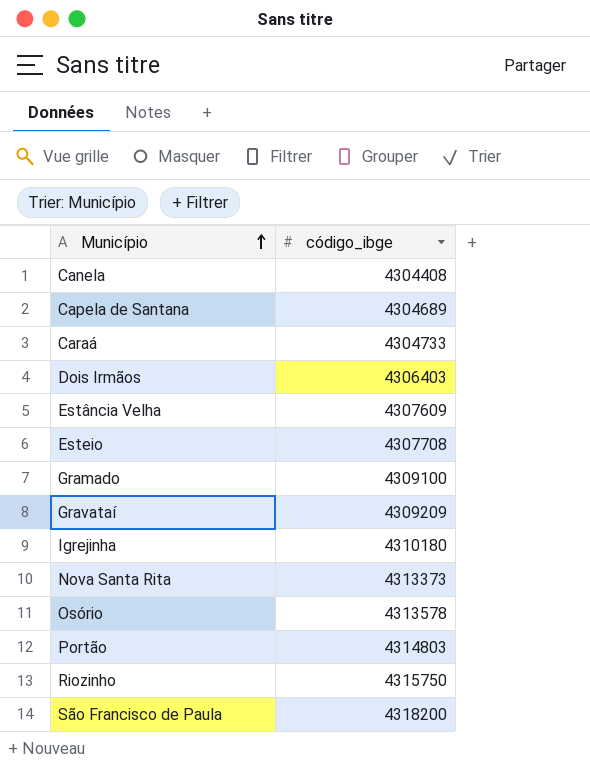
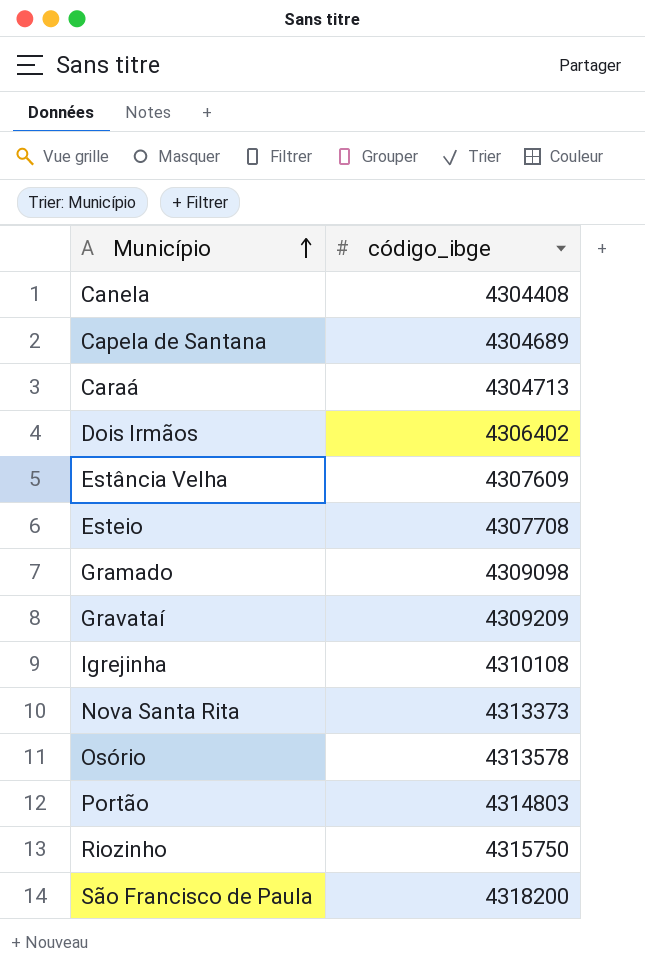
Caraá | código_ibge: 4304733 -> 4304713
Dois Irmãos | código_ibge: 4306403 -> 4306402
Gramado | código_ibge: 4309100 -> 4309098
Igrejinha | código_ibge: 4310180 -> 4310108

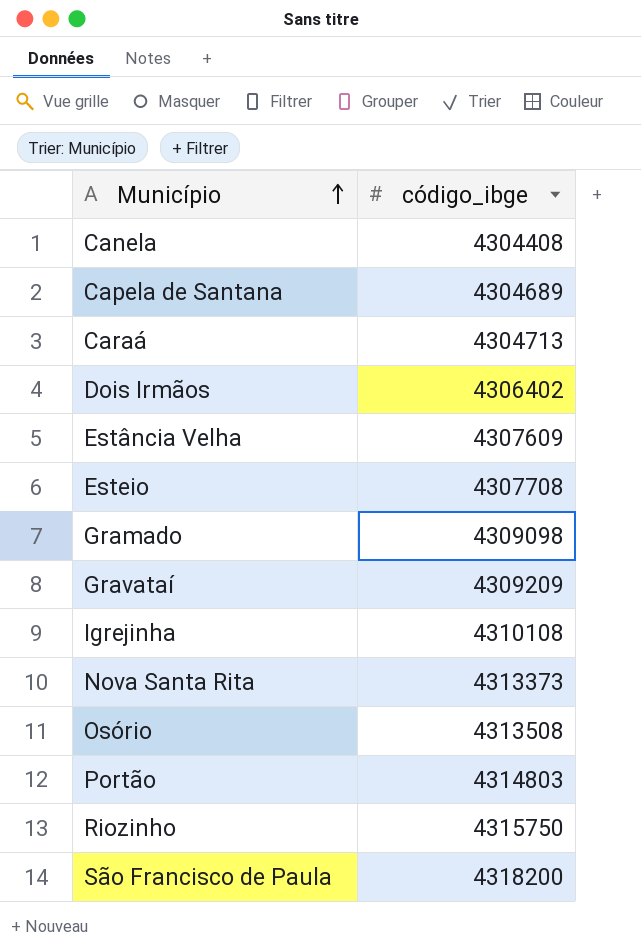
Osório | código_ibge: 4313578 -> 4313508

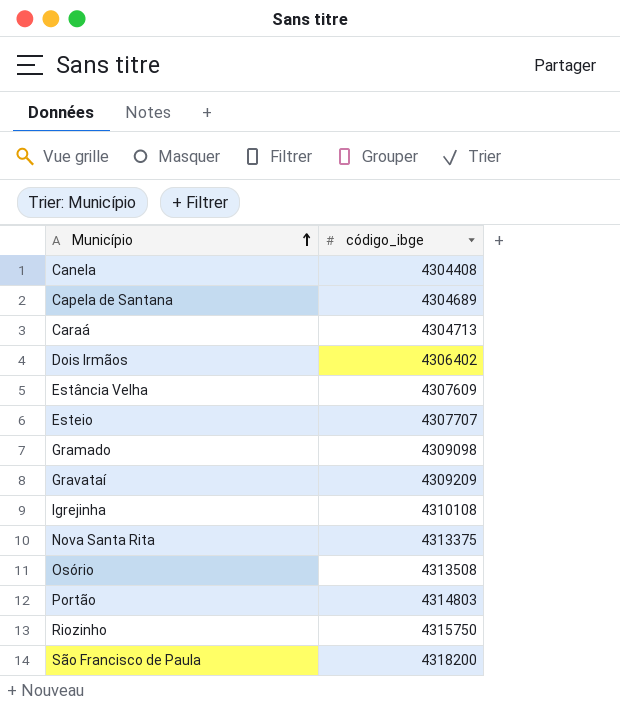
Esteio | código_ibge: 4307708 -> 4307707
Nova Santa Rita | código_ibge: 4313373 -> 4313375

